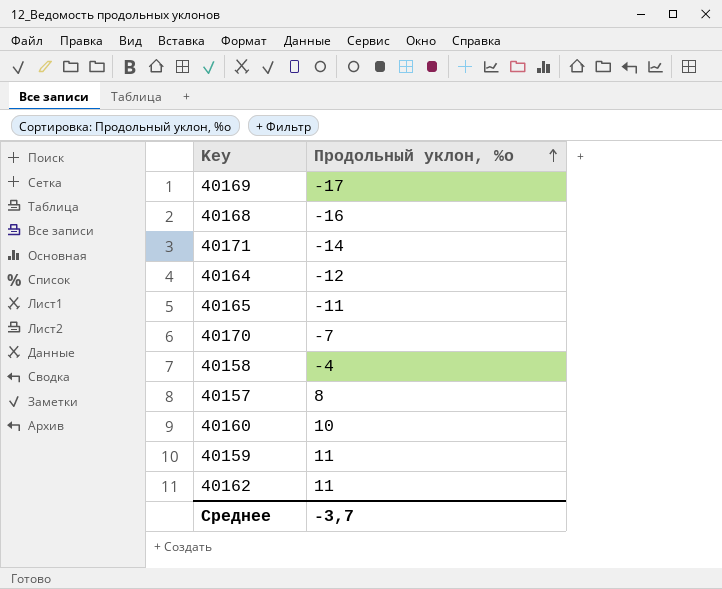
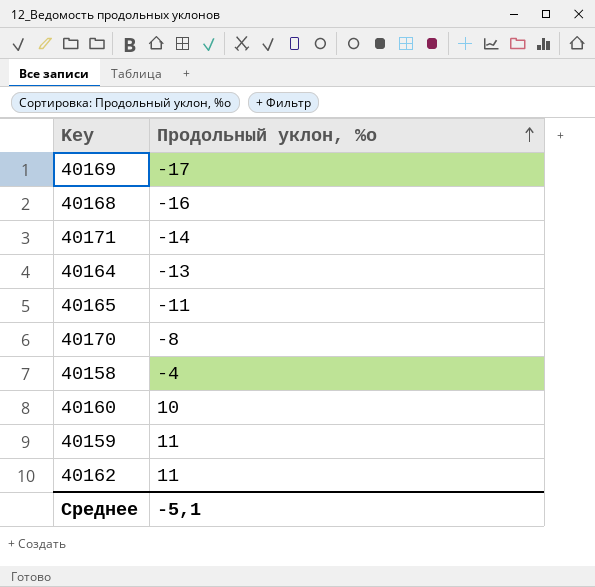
row 40157: 8 -> none
40164 | Продольный уклон, %о: -12 -> -13
40170 | Продольный уклон, %о: -7 -> -8
Среднее | Продольный уклон, %о: -3,7 -> -5,1

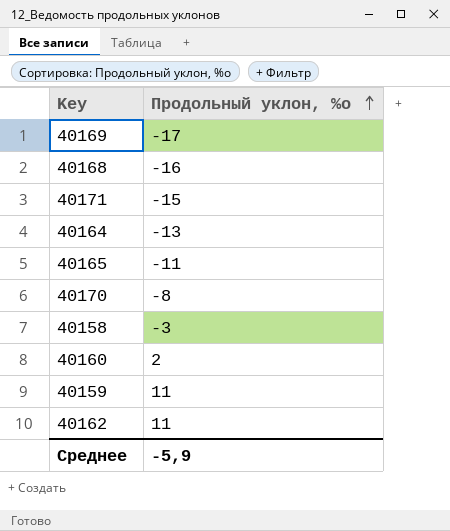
40171 | Продольный уклон, %о: -14 -> -15
40158 | Продольный уклон, %о: -4 -> -3
40160 | Продольный уклон, %о: 10 -> 2
Среднее | Продольный уклон, %о: -5,1 -> -5,9

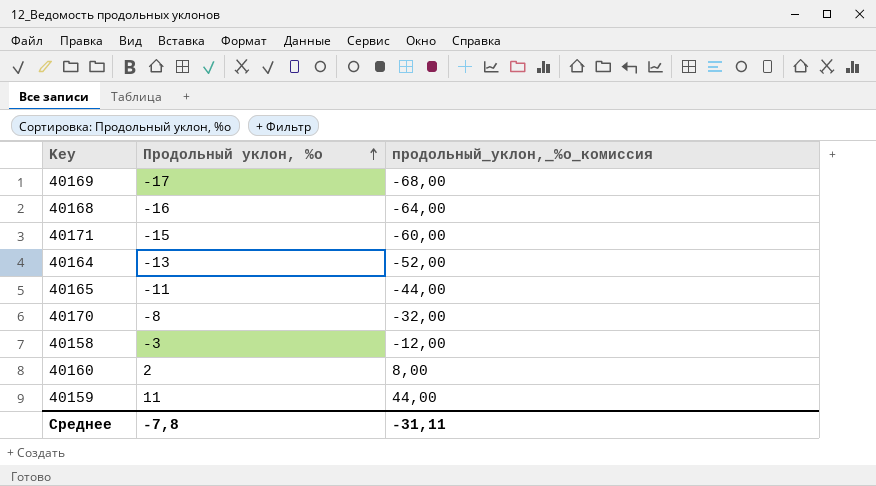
column продольный_уклон,_%о_комиссия | formula: none -> [Продольный уклон, %о] * 4
row 40162: 11 -> none
Среднее | Продольный уклон, %о: -5,9 -> -7,8

